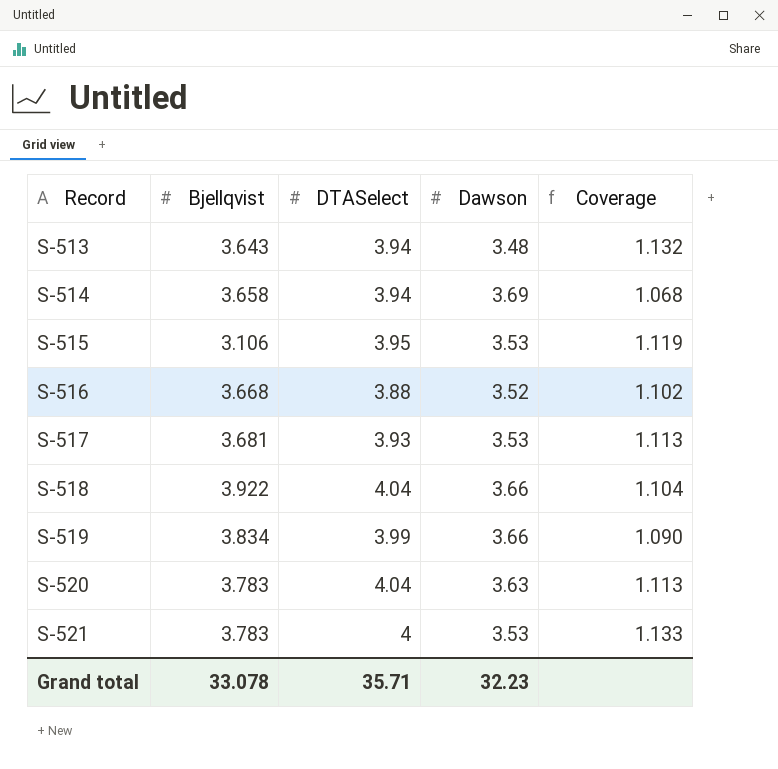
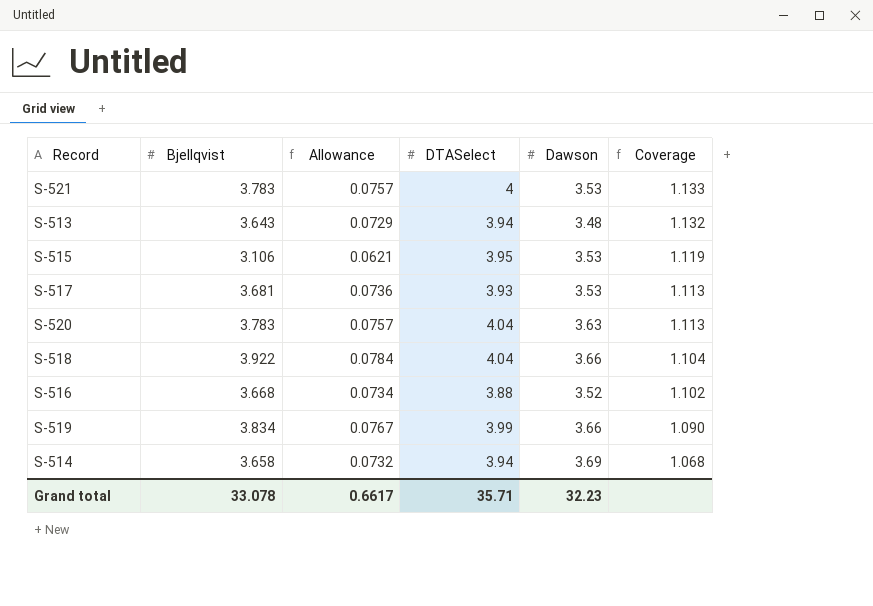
row order: Record ascending -> Coverage descending
column Allowance | formula: none -> [Bjellqvist] * 0.02

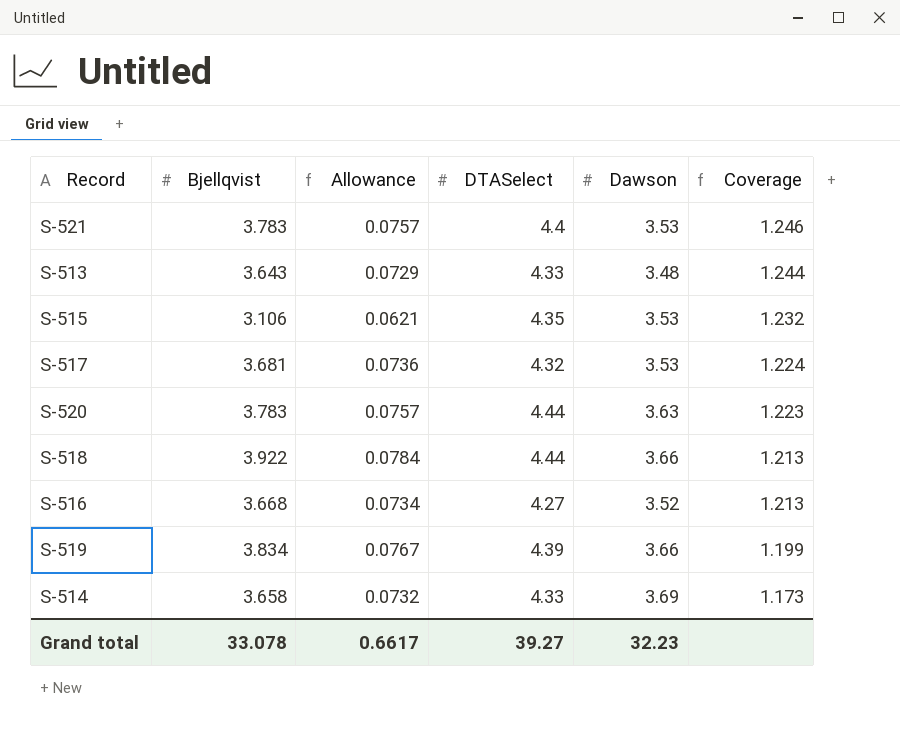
S-521 | DTASelect: 4 -> 4.4
S-521 | Coverage: 1.133 -> 1.246
S-513 | DTASelect: 3.94 -> 4.33
S-513 | Coverage: 1.132 -> 1.244
S-515 | DTASelect: 3.95 -> 4.35
S-515 | Coverage: 1.119 -> 1.232
S-517 | DTASelect: 3.93 -> 4.32
S-517 | Coverage: 1.113 -> 1.224
S-520 | DTASelect: 4.04 -> 4.44
S-520 | Coverage: 1.113 -> 1.223
S-518 | DTASelect: 4.04 -> 4.44
S-518 | Coverage: 1.104 -> 1.213
S-516 | DTASelect: 3.88 -> 4.27
S-516 | Coverage: 1.102 -> 1.213
S-519 | DTASelect: 3.99 -> 4.39
S-519 | Coverage: 1.090 -> 1.199
S-514 | DTASelect: 3.94 -> 4.33
S-514 | Coverage: 1.068 -> 1.173
Grand total | DTASelect: 35.71 -> 39.27

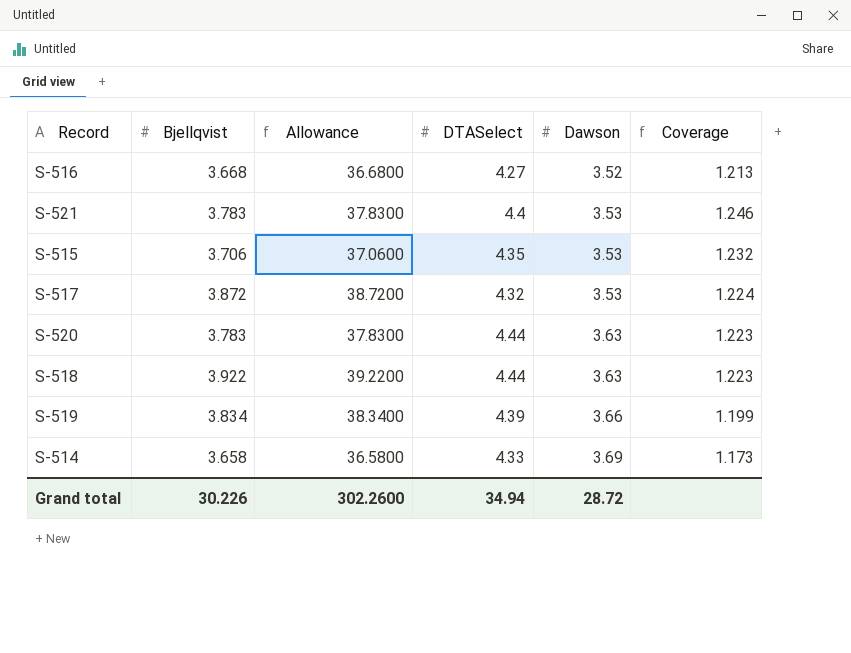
row order: Coverage descending -> Dawson ascending
column Allowance | formula: [Bjellqvist] * 0.02 -> [Bjellqvist] * 10
row S-513: 3.643 | 0.0729 | 4.33 | 3.48 | 1.244 -> none
S-515 | Bjellqvist: 3.106 -> 3.706
S-517 | Bjellqvist: 3.681 -> 3.872
S-518 | Dawson: 3.66 -> 3.63
S-518 | Coverage: 1.213 -> 1.223
Grand total | Bjellqvist: 33.078 -> 30.226
Grand total | Allowance: 0.6617 -> 302.2600
Grand total | DTASelect: 39.27 -> 34.94
Grand total | Dawson: 32.23 -> 28.72

